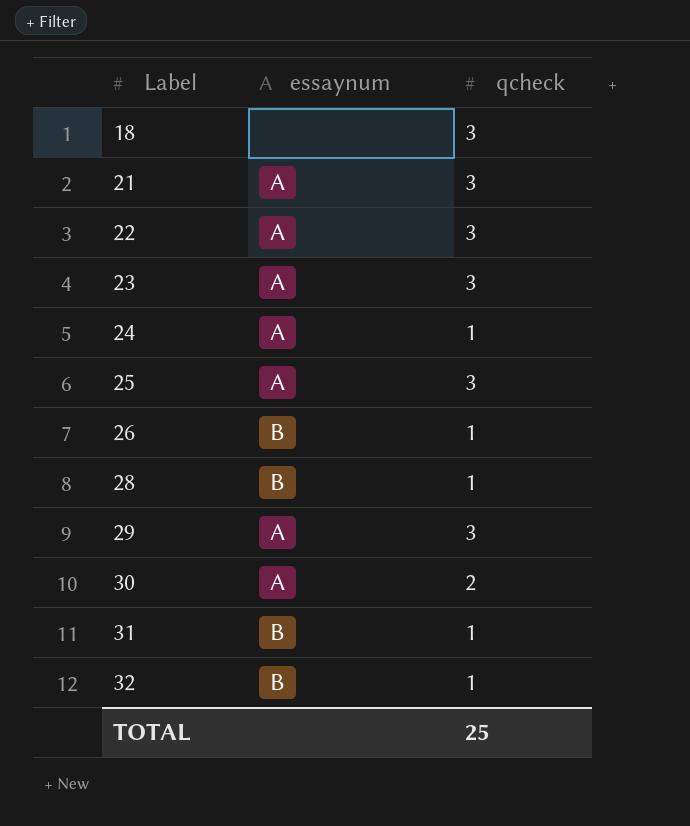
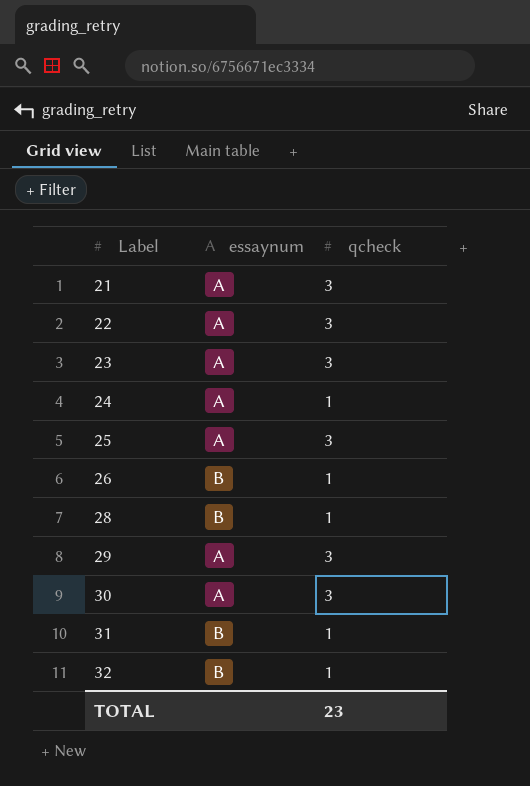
row 18: none | 3 -> none
30 | qcheck: 2 -> 3
TOTAL | qcheck: 25 -> 23

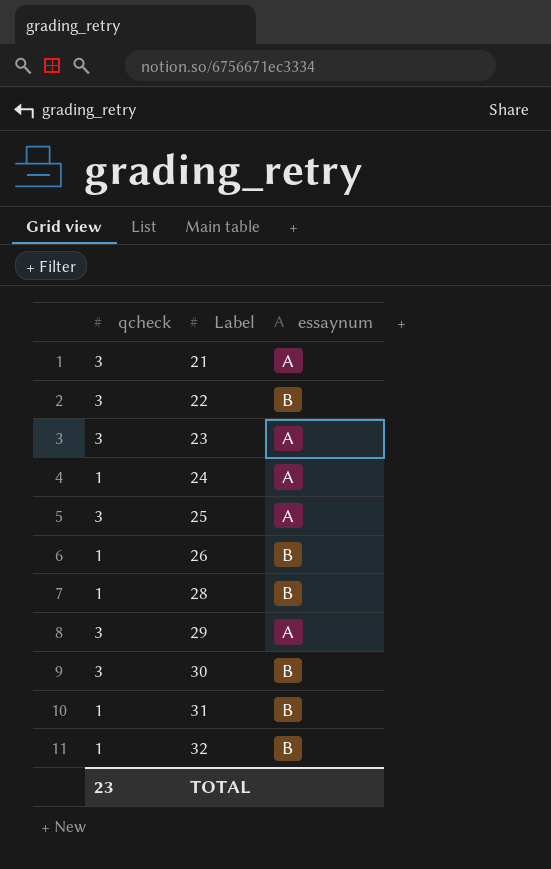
column qcheck | position: 3 -> 1
22 | essaynum: A -> B
30 | essaynum: A -> B

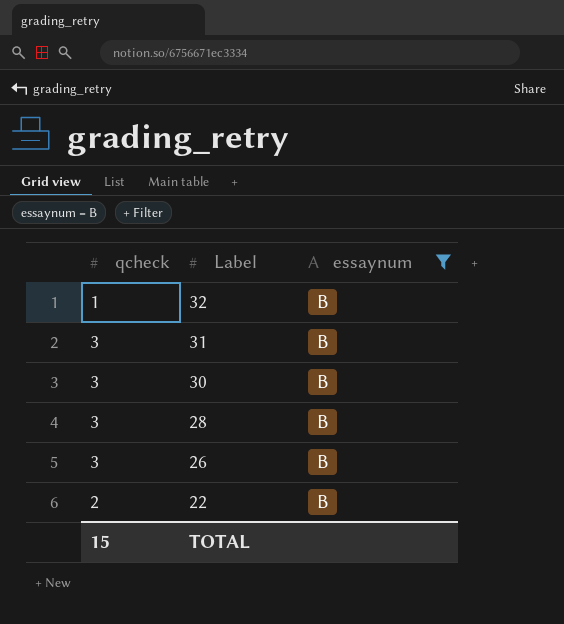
filter: none -> essaynum = B
row order: Label ascending -> Label descending
31 | qcheck: 1 -> 3
28 | qcheck: 1 -> 3
26 | qcheck: 1 -> 3
22 | qcheck: 3 -> 2
TOTAL | qcheck: 23 -> 15

